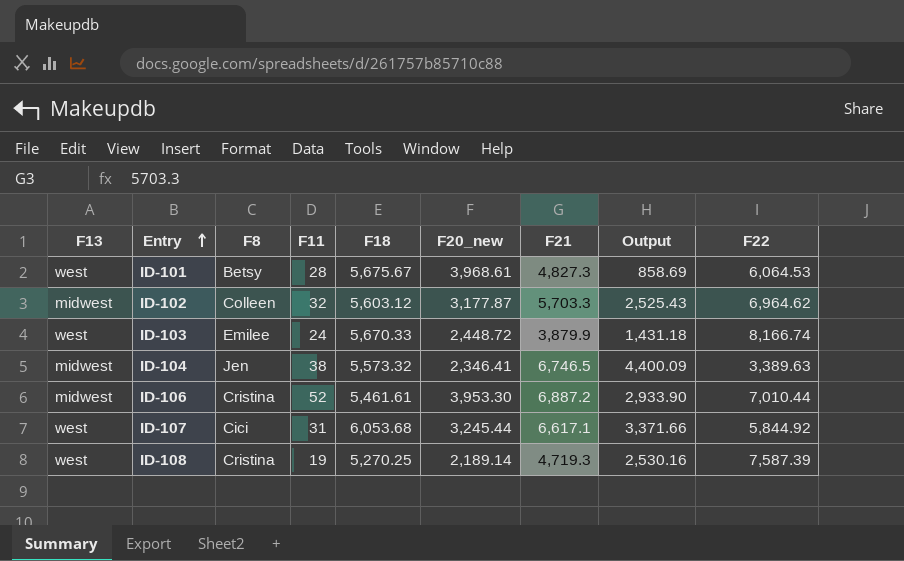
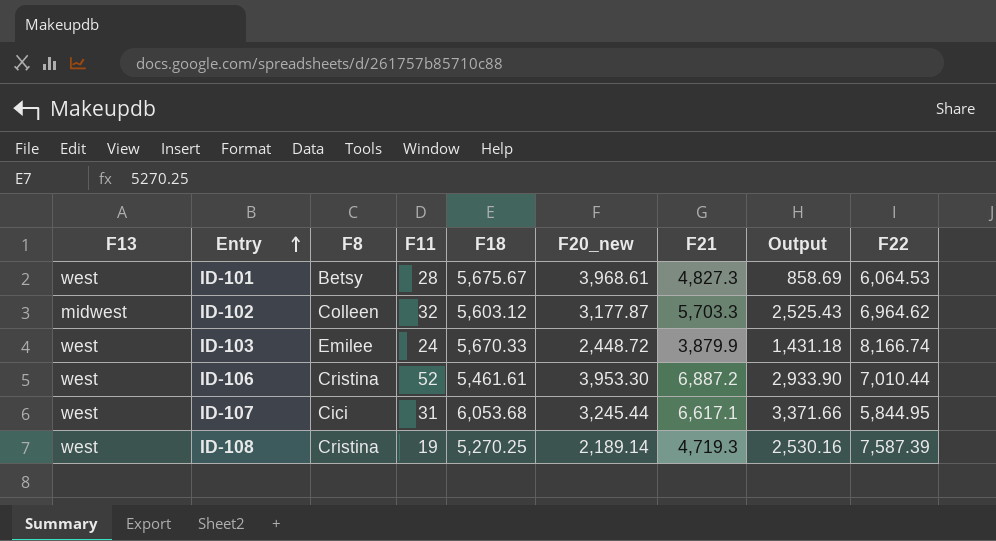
row ID-104: midwest | Jen | 38 | 5,573.32 | 2,346.41 | 6,746.5 | 4,400.09 | 3,389.63 -> none
ID-106 | F13: midwest -> west
ID-107 | F22: 5,844.92 -> 5,844.95

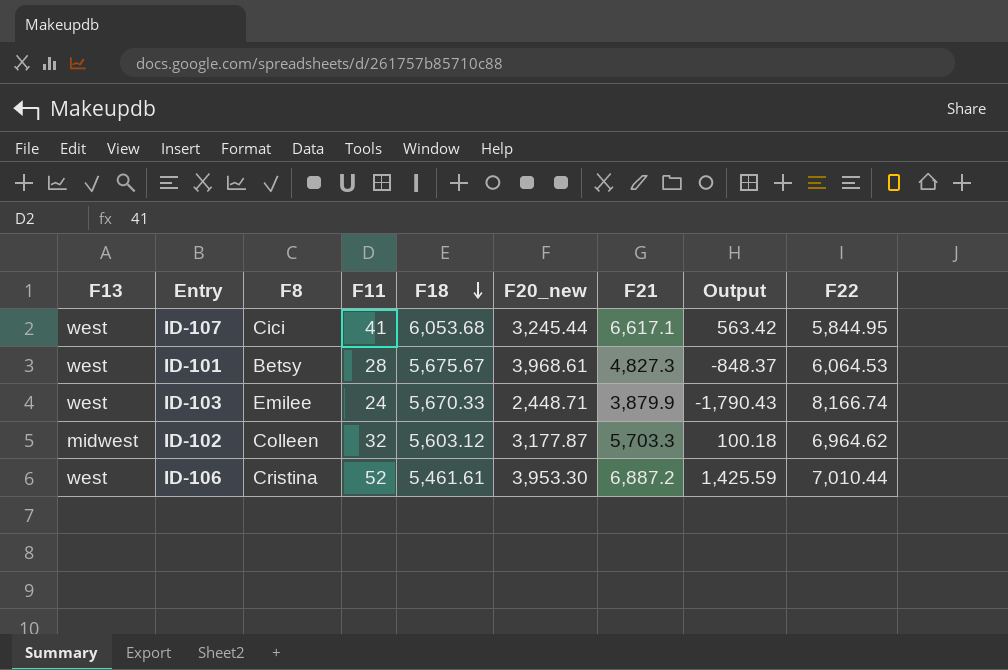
row order: Entry ascending -> F18 descending
column Output | formula: [F21] - [F20_new] -> [F21] - [F18]
row ID-108: west | Cristina | 19 | 5,270.25 | 2,189.14 | 4,719.3 | 2,530.16 | 7,587.39 -> none
ID-107 | F11: 31 -> 41
ID-103 | F20_new: 2,448.72 -> 2,448.71

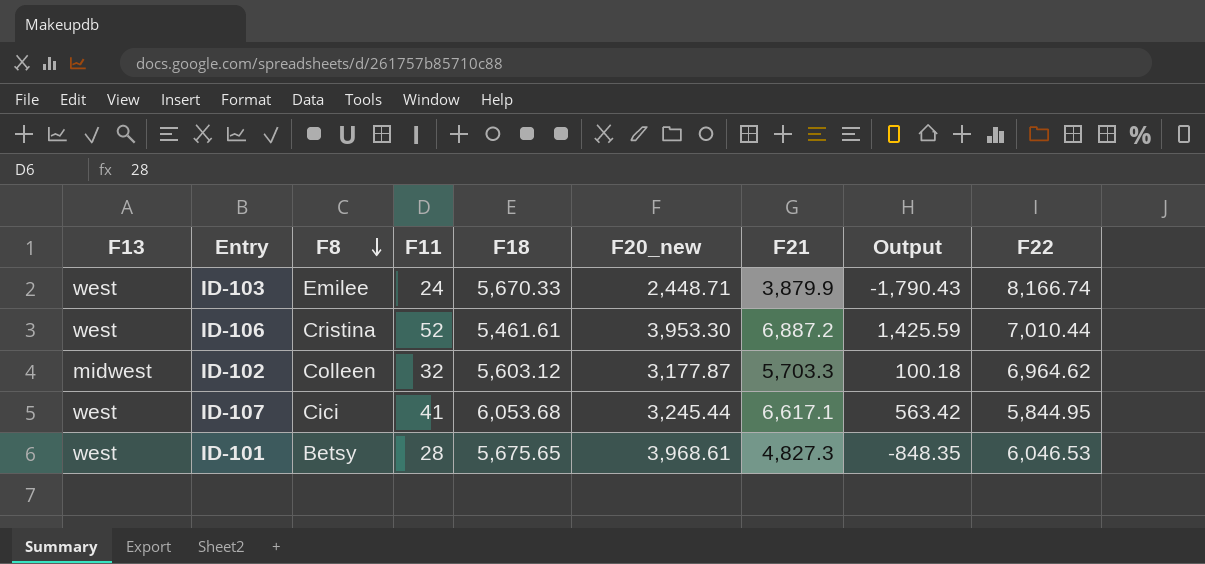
row order: F18 descending -> F8 descending
ID-101 | F18: 5,675.67 -> 5,675.65
ID-101 | Output: -848.37 -> -848.35
ID-101 | F22: 6,064.53 -> 6,046.53

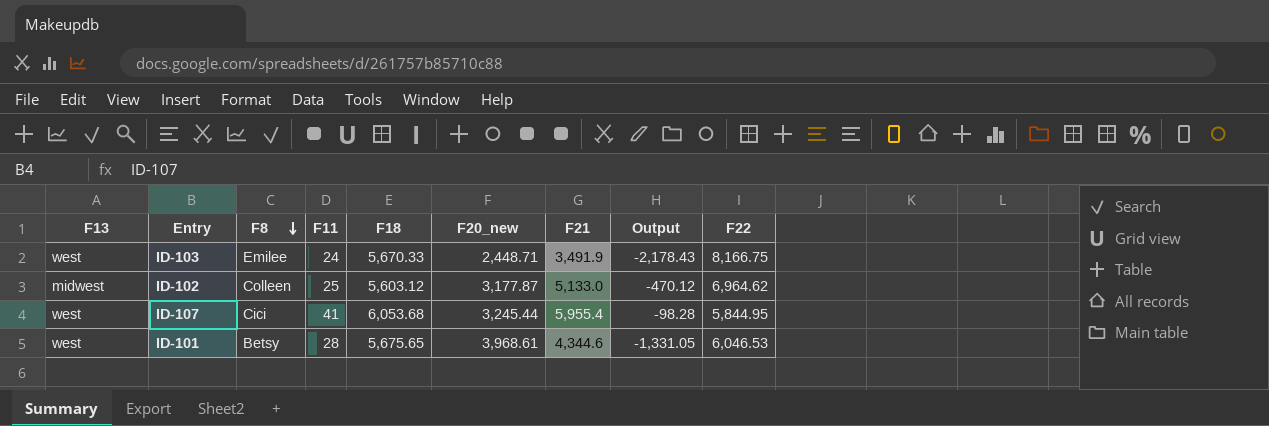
row ID-106: west | Cristina | 52 | 5,461.61 | 3,953.30 | 6,887.2 | 1,425.59 | 7,010.44 -> none
ID-103 | F21: 3,879.9 -> 3,491.9
ID-103 | Output: -1,790.43 -> -2,178.43
ID-103 | F22: 8,166.74 -> 8,166.75
ID-102 | F11: 32 -> 25
ID-102 | F21: 5,703.3 -> 5,133.0
ID-102 | Output: 100.18 -> -470.12
ID-107 | F21: 6,617.1 -> 5,955.4
ID-107 | Output: 563.42 -> -98.28
ID-101 | F21: 4,827.3 -> 4,344.6
ID-101 | Output: -848.35 -> -1,331.05

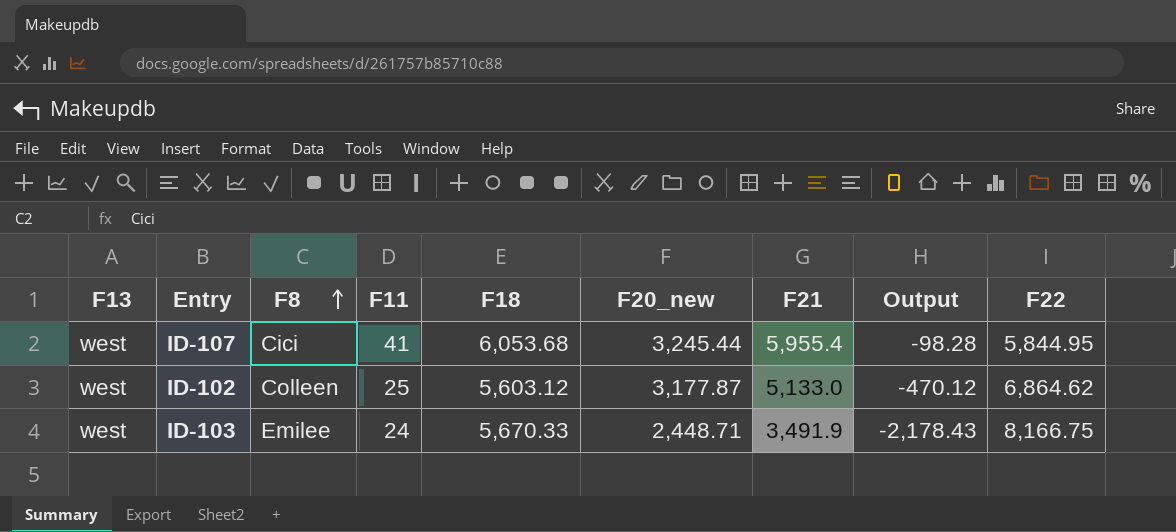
row order: F8 descending -> F8 ascending
row ID-101: west | Betsy | 28 | 5,675.65 | 3,968.61 | 4,344.6 | -1,331.05 | 6,046.53 -> none
ID-102 | F13: midwest -> west
ID-102 | F22: 6,964.62 -> 6,864.62

